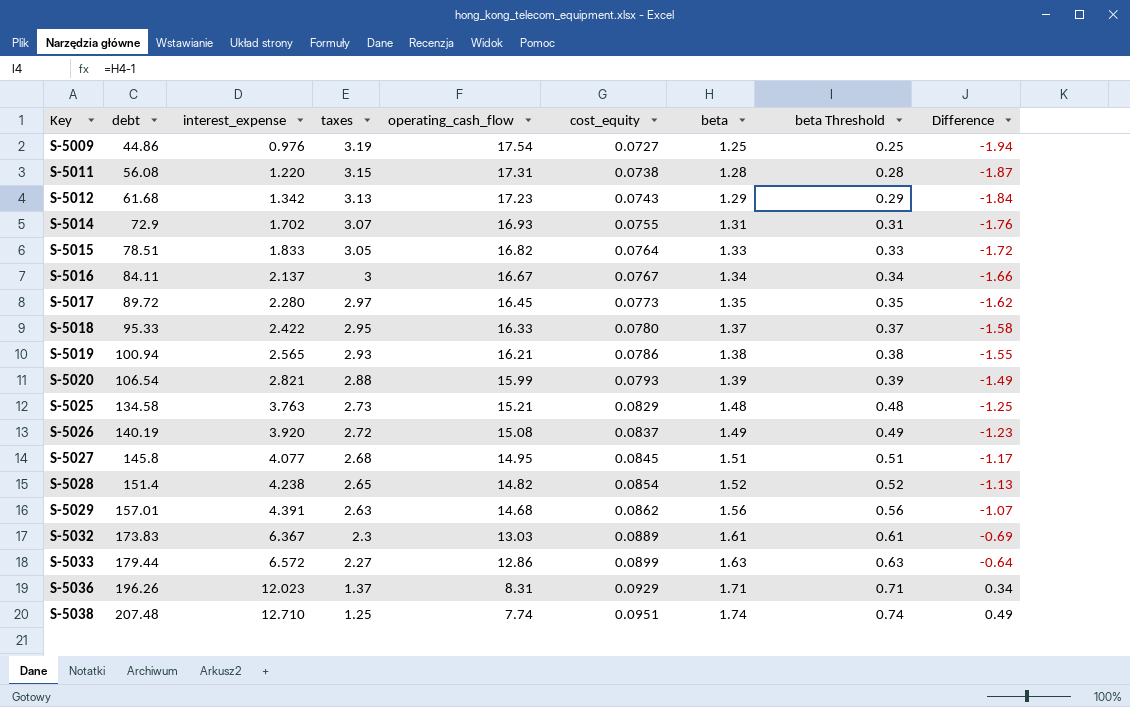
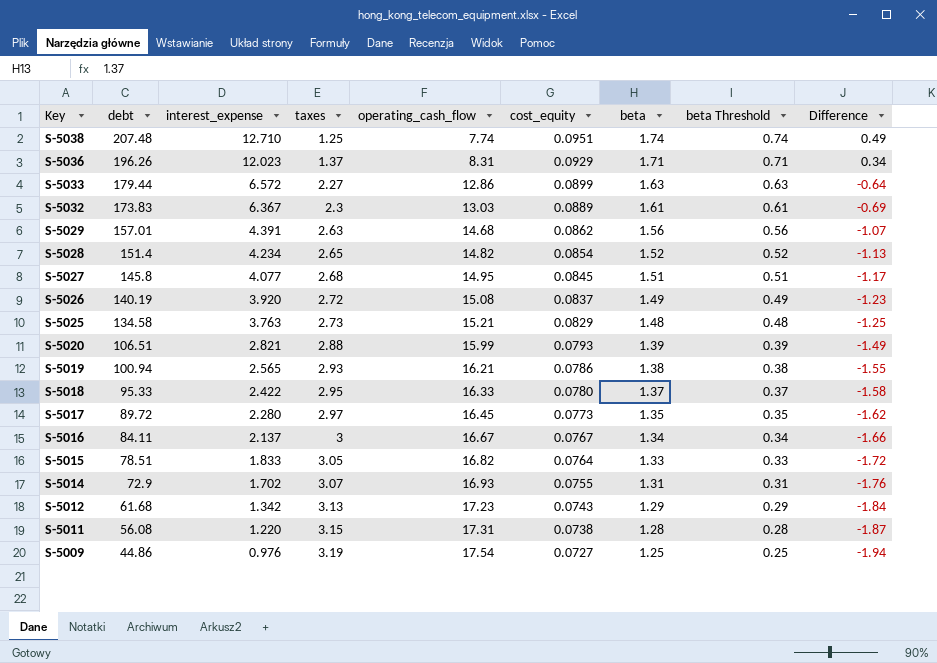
row order: Key ascending -> Key descending
S-5028 | interest_expense: 4.238 -> 4.234
S-5020 | debt: 106.54 -> 106.51

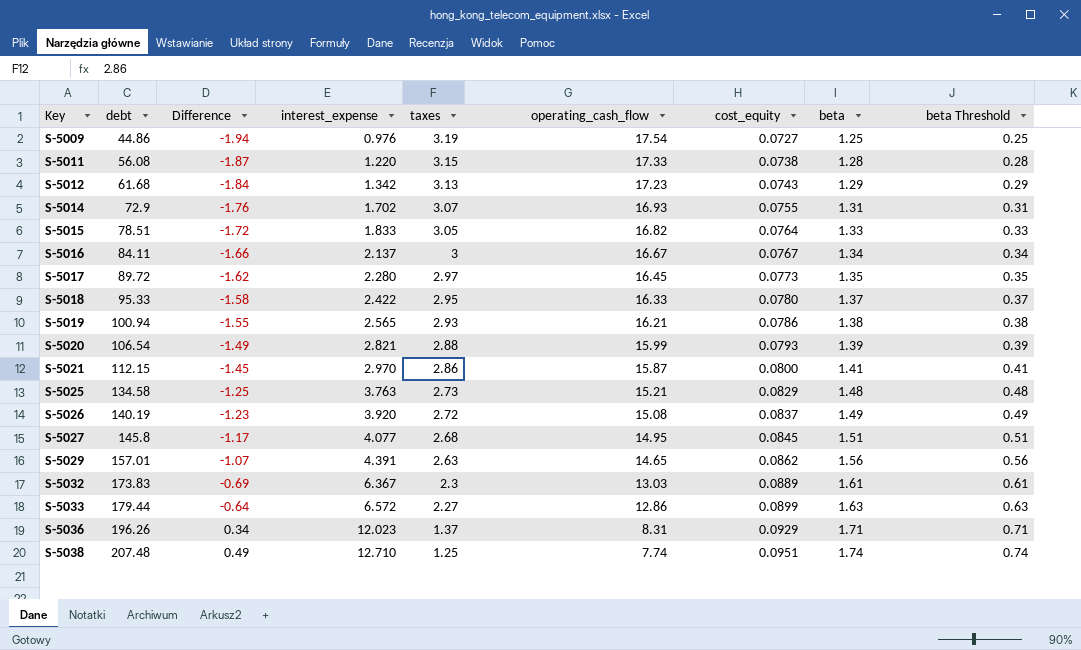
row order: Key descending -> Key ascending
column Difference | position: 9 -> 3
row S-5028: 151.4 | 4.234 | 2.65 | 14.82 | 0.0854 | 1.52 | 0.52 | -1.13 -> none
S-5011 | operating_cash_flow: 17.31 -> 17.33
S-5020 | debt: 106.51 -> 106.54
row S-5021: none -> 112.15 | -1.45 | 2.970 | 2.86 | 15.87 | 0.0800 | 1.41 | 0.41
S-5029 | operating_cash_flow: 14.68 -> 14.65

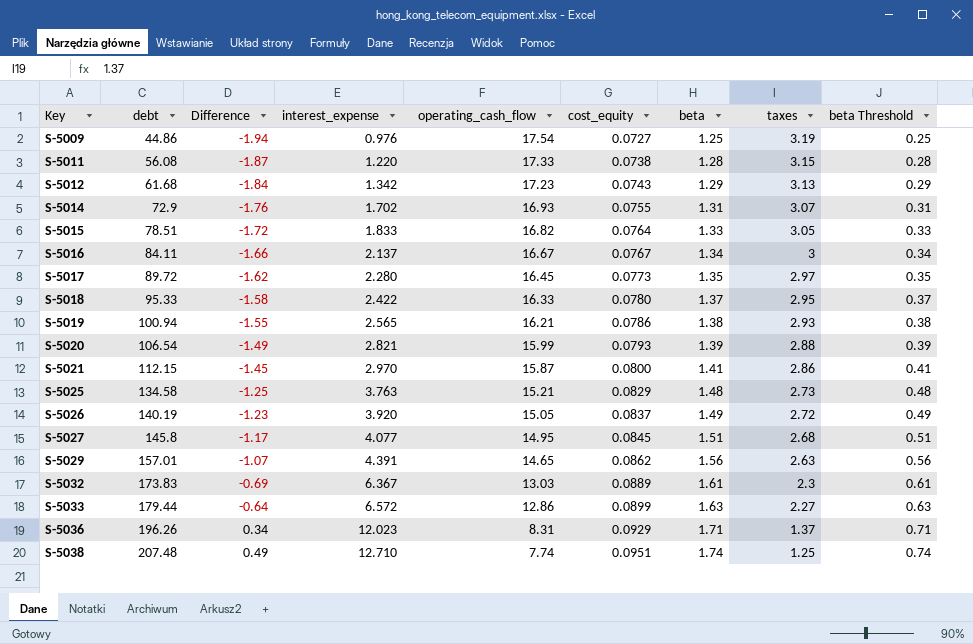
column taxes | position: 5 -> 8
S-5026 | operating_cash_flow: 15.08 -> 15.05

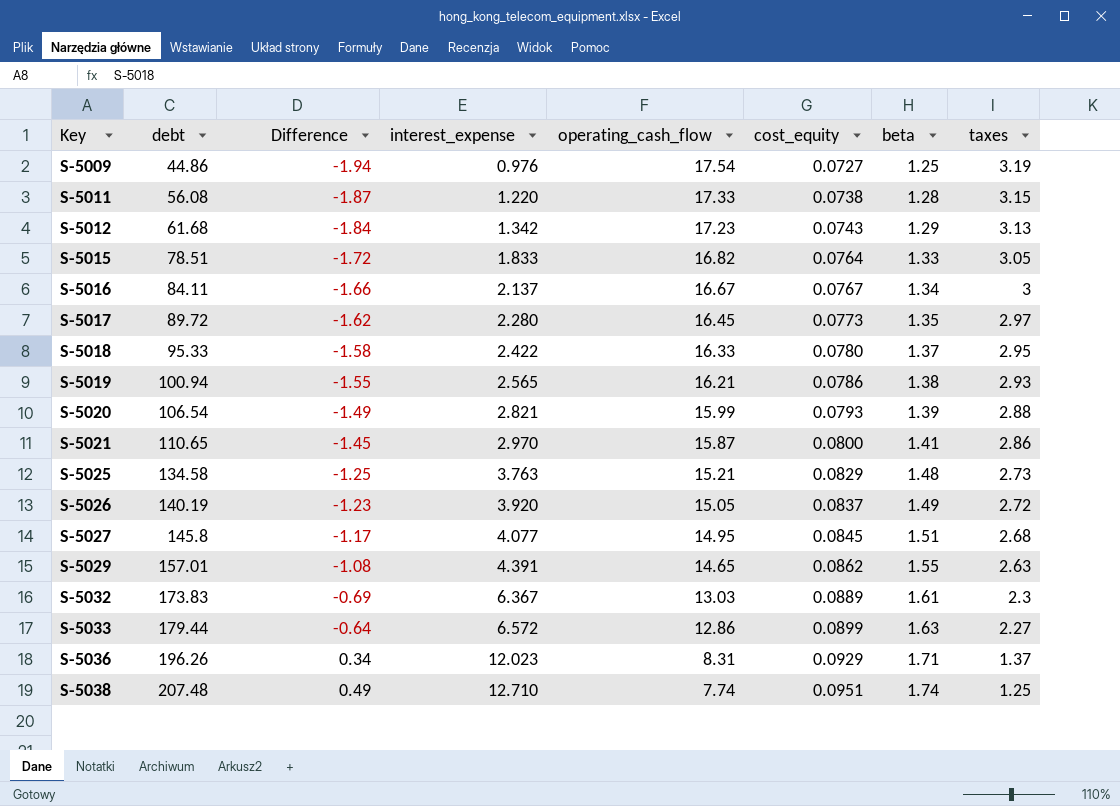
column beta Threshold | formula: [beta] - 1 -> none
row S-5014: 72.9 | -1.76 | 1.702 | 16.93 | 0.0755 | 1.31 | 3.07 | 0.31 -> none
S-5021 | debt: 112.15 -> 110.65
S-5029 | Difference: -1.07 -> -1.08
S-5029 | beta: 1.56 -> 1.55

